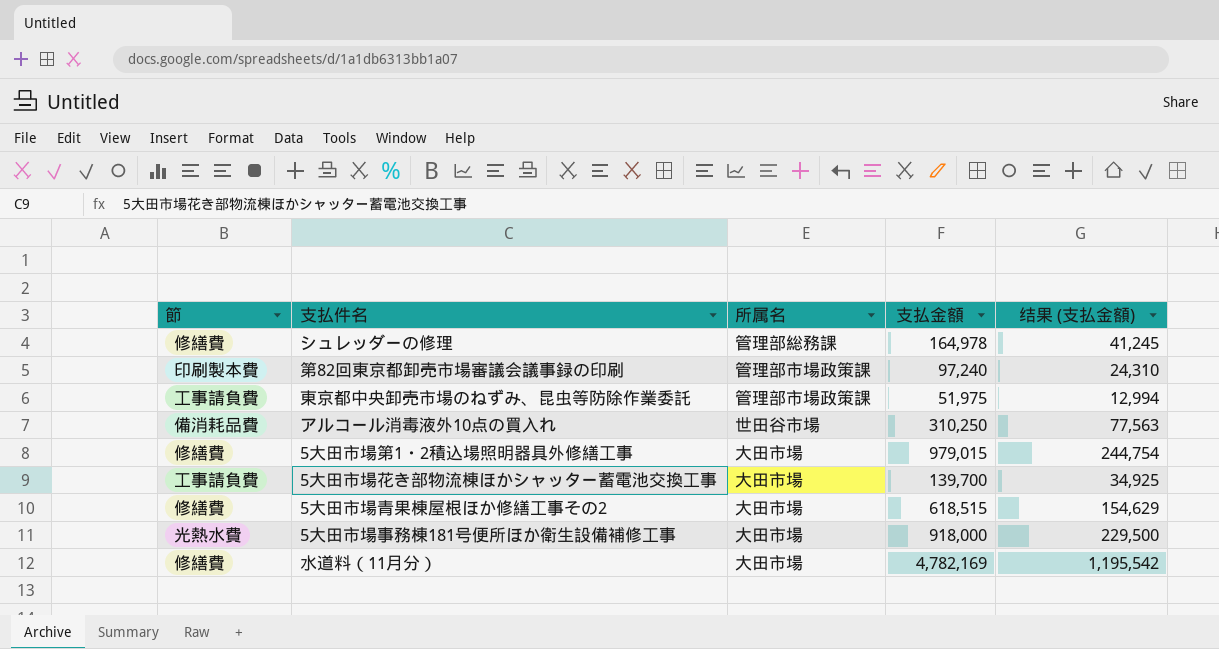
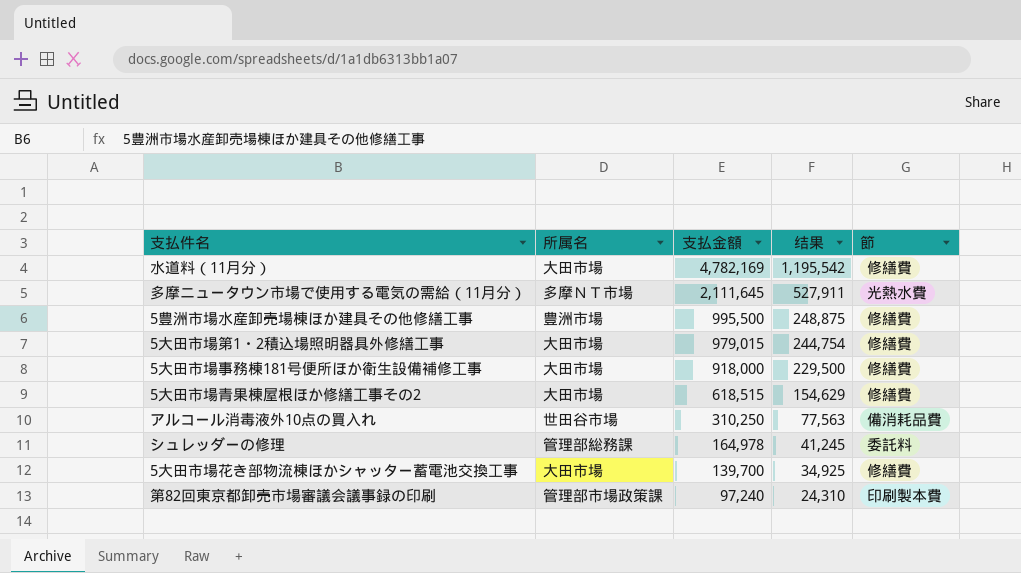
row order: none -> 支払金額 descending
column name: 结果 (支払金額) -> 结果
column 節 | position: 1 -> 5
row 東京都中央卸売市場のねずみ、昆虫等防除作業委託: 工事請負費 | 管理部市場政策課 | 51,975 | 12,994 -> none
row 多摩ニュータウン市場で使用する電気の需給（11月分）: none -> 多摩ＮＴ市場 | 2,111,645 | 527,911 | 光熱水費
row 5豊洲市場水産卸売場棟ほか建具その他修繕工事: none -> 豊洲市場 | 995,500 | 248,875 | 修繕費
5大田市場事務棟181号便所ほか衛生設備補修工事 | 節: 光熱水費 -> 修繕費
シュレッダーの修理 | 節: 修繕費 -> 委託料
5大田市場花き部物流棟ほかシャッター蓄電池交換工事 | 節: 工事請負費 -> 修繕費

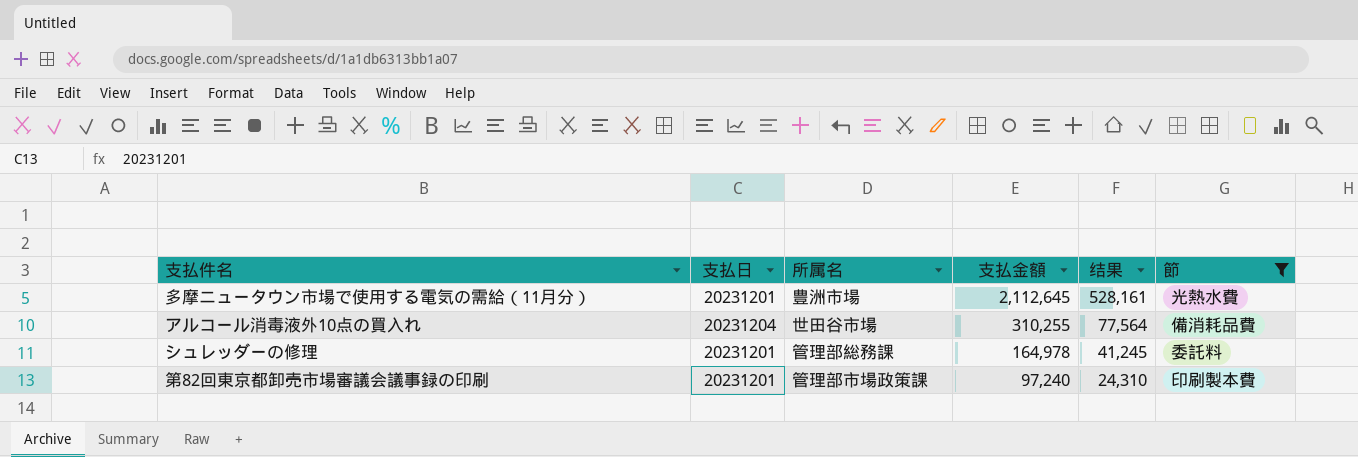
filter: none -> 節 != 修繕費
column 支払日 | position: none -> 2
多摩ニュータウン市場で使用する電気の需給（11月分） | 所属名: 多摩ＮＴ市場 -> 豊洲市場
多摩ニュータウン市場で使用する電気の需給（11月分） | 支払金額: 2,111,645 -> 2,112,645
多摩ニュータウン市場で使用する電気の需給（11月分） | 结果: 527,911 -> 528,161
アルコール消毒液外10点の買入れ | 支払金額: 310,250 -> 310,255
アルコール消毒液外10点の買入れ | 结果: 77,563 -> 77,564

